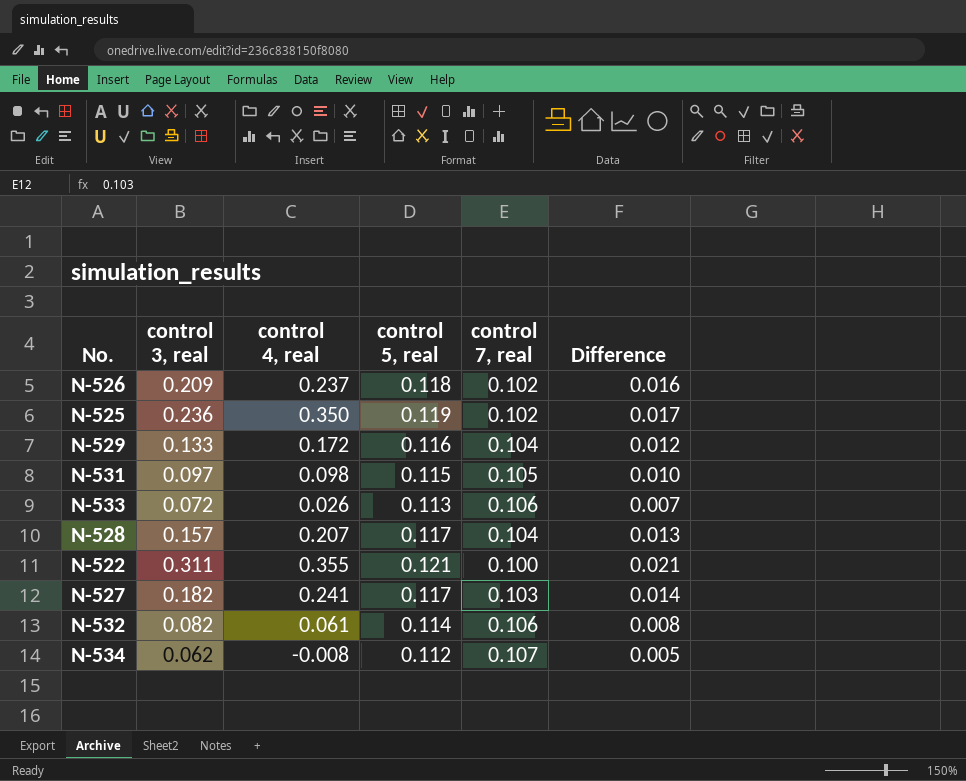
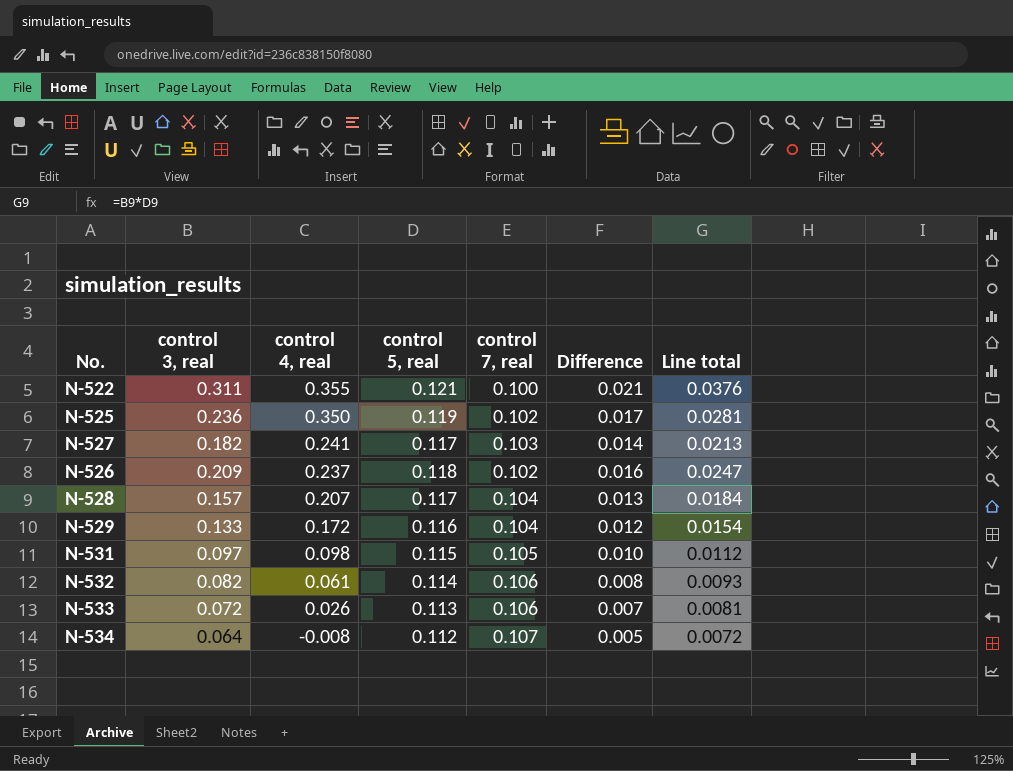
row order: none -> control 4, real descending
column Line total | formula: none -> [control 3, real] * [control 5, real]
N-534 | control 3, real: 0.062 -> 0.064

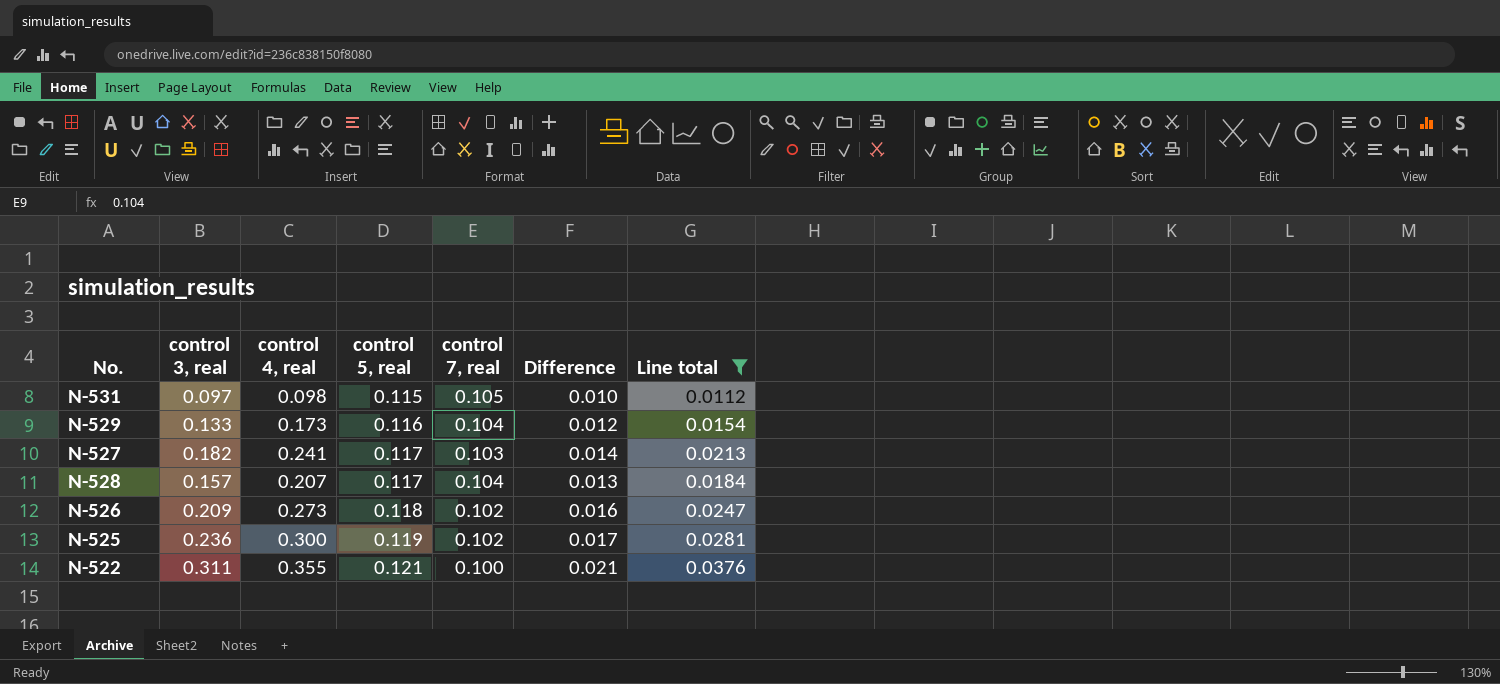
filter: none -> Line total >= 0.0112
row order: control 4, real descending -> control 5, real ascending
N-529 | control 4, real: 0.172 -> 0.173
N-526 | control 4, real: 0.237 -> 0.273
N-525 | control 4, real: 0.350 -> 0.300

